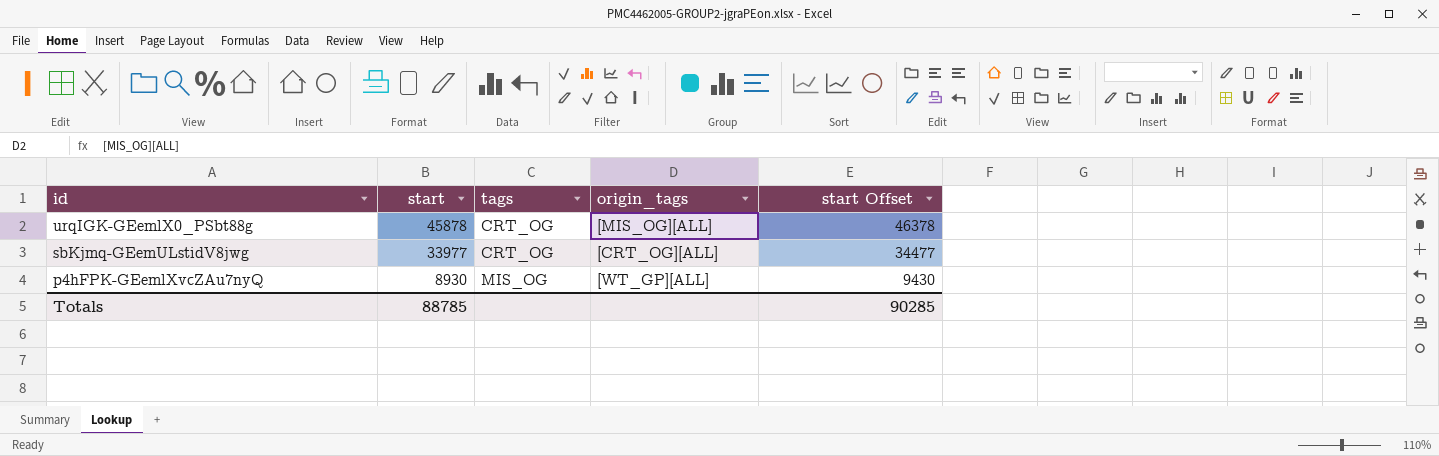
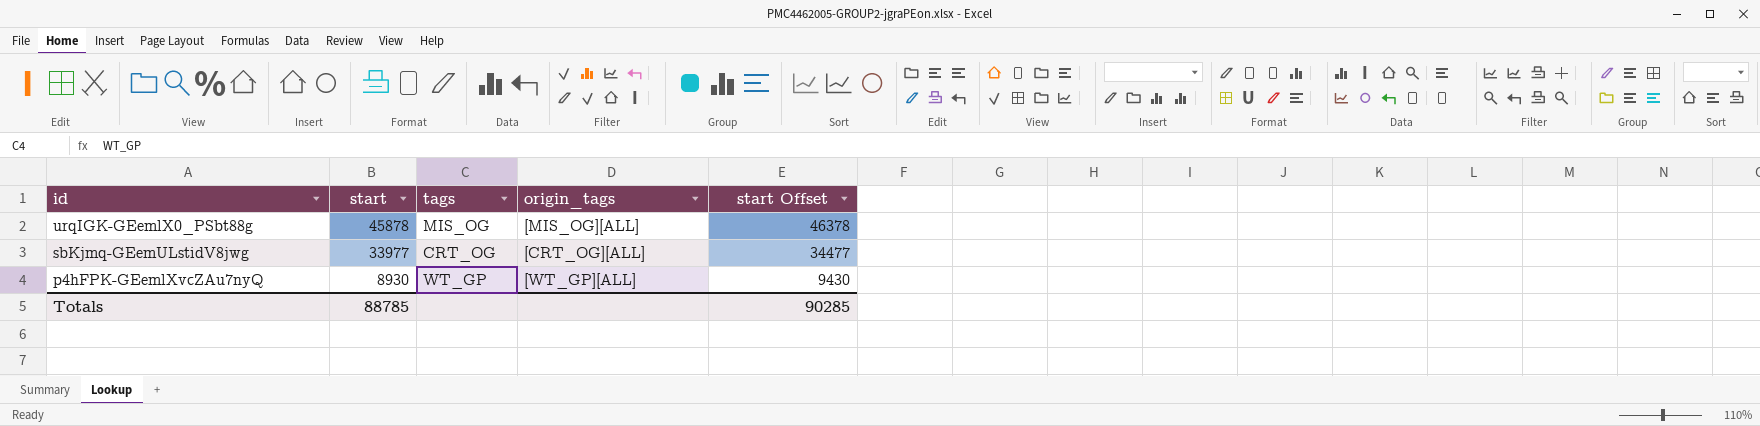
urqIGK-GEemlX0_PSbt88g | tags: CRT_OG -> MIS_OG
p4hFPK-GEemlXvcZAu7nyQ | tags: MIS_OG -> WT_GP

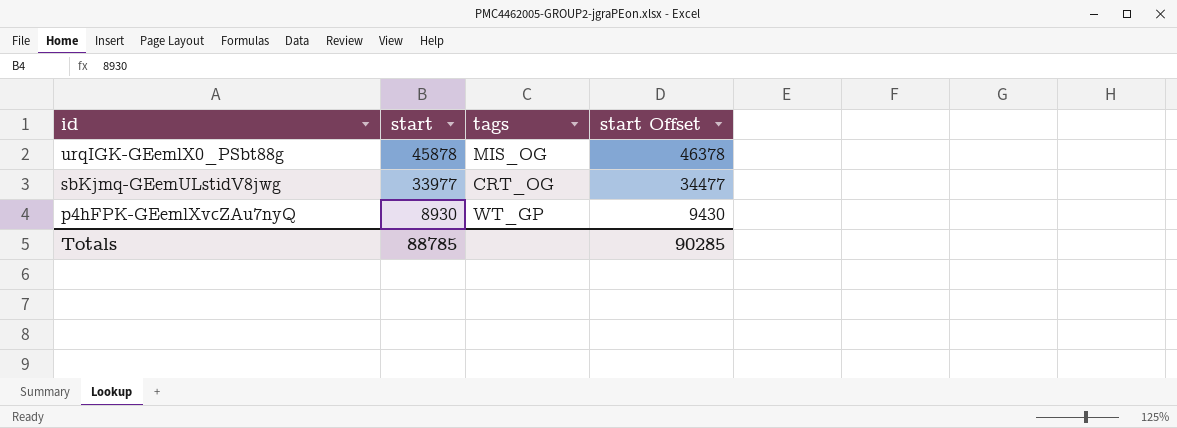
column origin_tags | position: 4 -> none

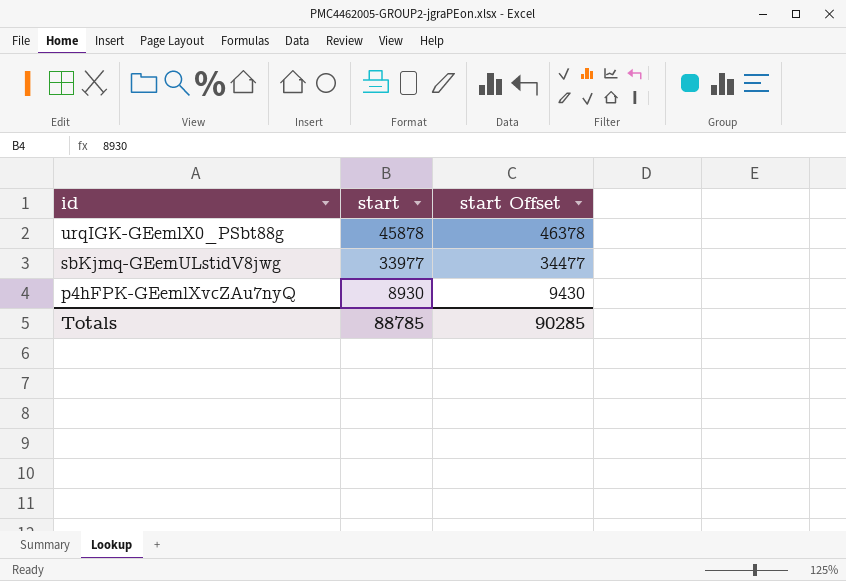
column tags | position: 3 -> none

